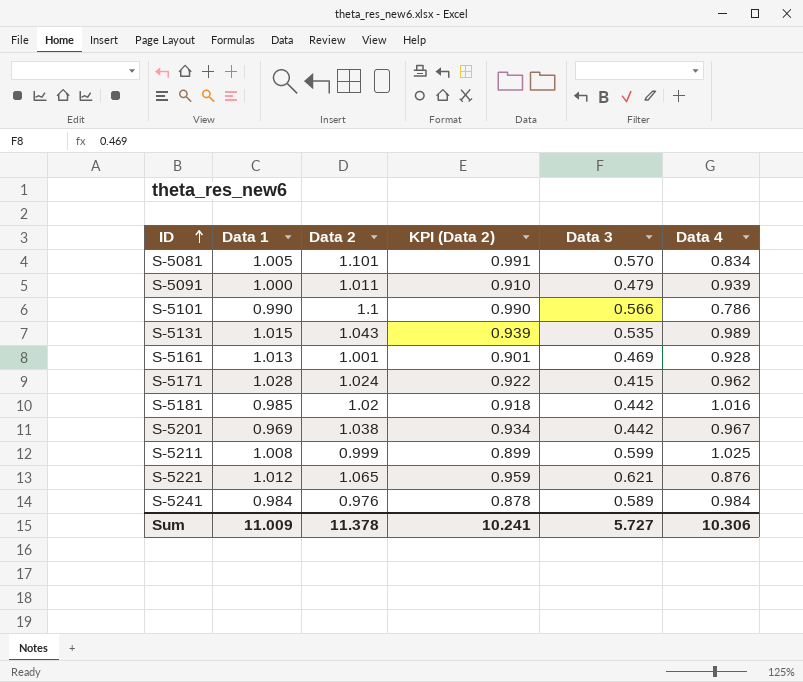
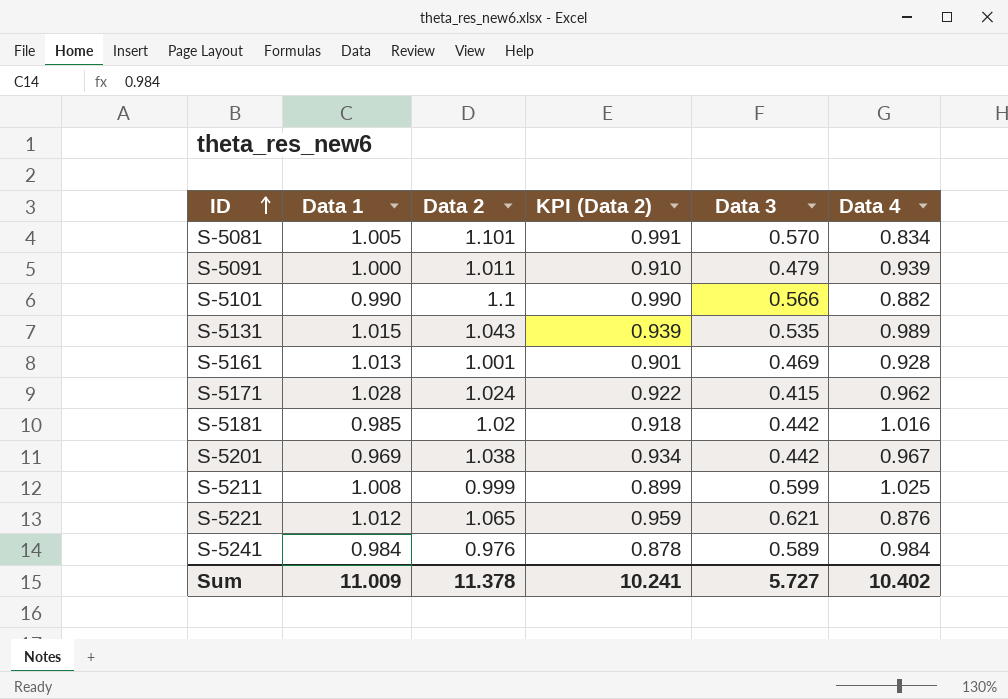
S-5101 | Data 4: 0.786 -> 0.882
Sum | Data 4: 10.306 -> 10.402

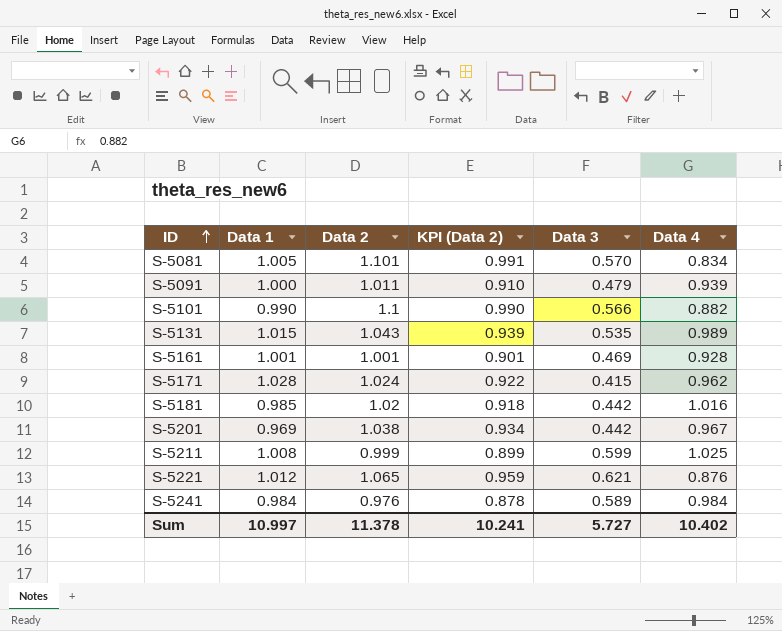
S-5161 | Data 1: 1.013 -> 1.001
Sum | Data 1: 11.009 -> 10.997

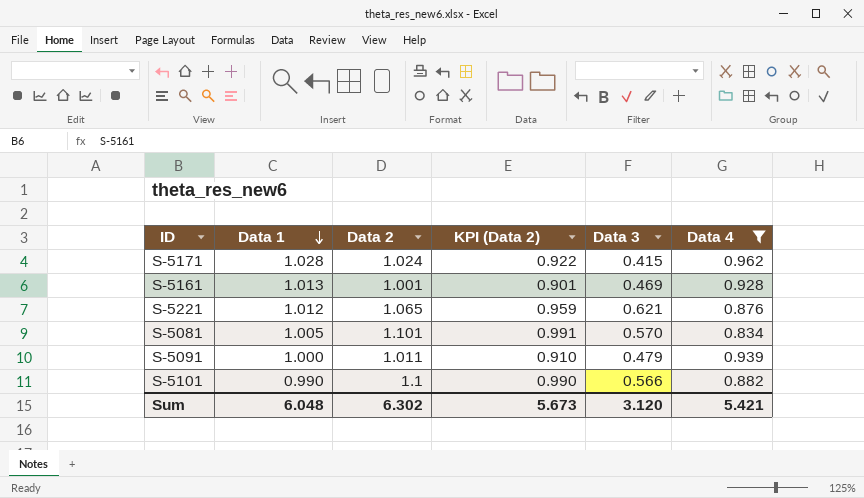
filter: none -> Data 4 <= 0.962
row order: ID ascending -> Data 1 descending
S-5161 | Data 1: 1.001 -> 1.013
Sum | Data 1: 10.997 -> 6.048
Sum | Data 2: 11.378 -> 6.302
Sum | KPI (Data 2): 10.241 -> 5.673
Sum | Data 3: 5.727 -> 3.120
Sum | Data 4: 10.402 -> 5.421

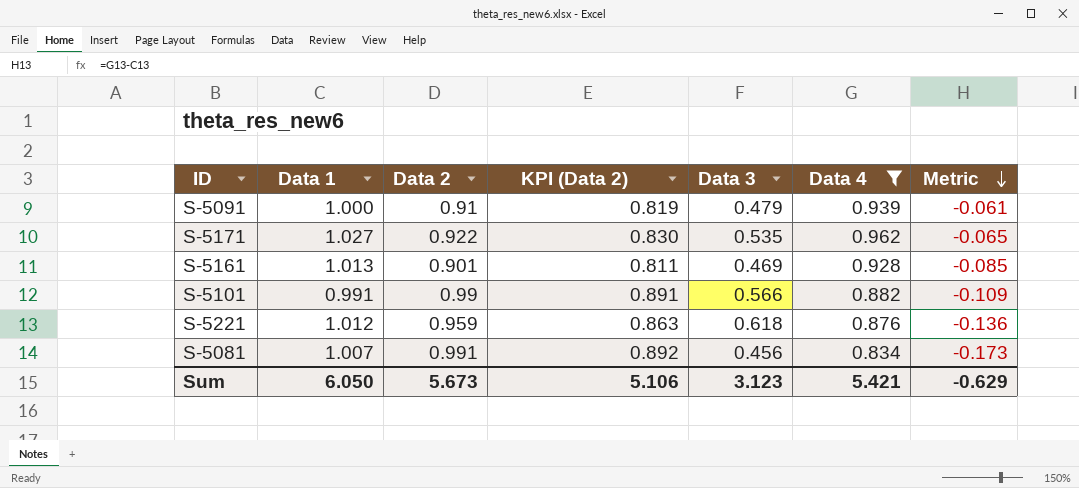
row order: Data 1 descending -> Metric descending
column Metric | formula: none -> [Data 4] - [Data 1]
S-5091 | Data 2: 1.011 -> 0.91
S-5091 | KPI (Data 2): 0.910 -> 0.819
S-5171 | Data 1: 1.028 -> 1.027
S-5171 | Data 2: 1.024 -> 0.922
S-5171 | KPI (Data 2): 0.922 -> 0.830
S-5171 | Data 3: 0.415 -> 0.535
S-5161 | Data 2: 1.001 -> 0.901
S-5161 | KPI (Data 2): 0.901 -> 0.811
S-5101 | Data 1: 0.990 -> 0.991
S-5101 | Data 2: 1.1 -> 0.99
S-5101 | KPI (Data 2): 0.990 -> 0.891
S-5221 | Data 2: 1.065 -> 0.959
S-5221 | KPI (Data 2): 0.959 -> 0.863
S-5221 | Data 3: 0.621 -> 0.618
S-5081 | Data 1: 1.005 -> 1.007
S-5081 | Data 2: 1.101 -> 0.991
S-5081 | KPI (Data 2): 0.991 -> 0.892
S-5081 | Data 3: 0.570 -> 0.456
Sum | Data 1: 6.048 -> 6.050
Sum | Data 2: 6.302 -> 5.673
Sum | KPI (Data 2): 5.673 -> 5.106
Sum | Data 3: 3.120 -> 3.123

